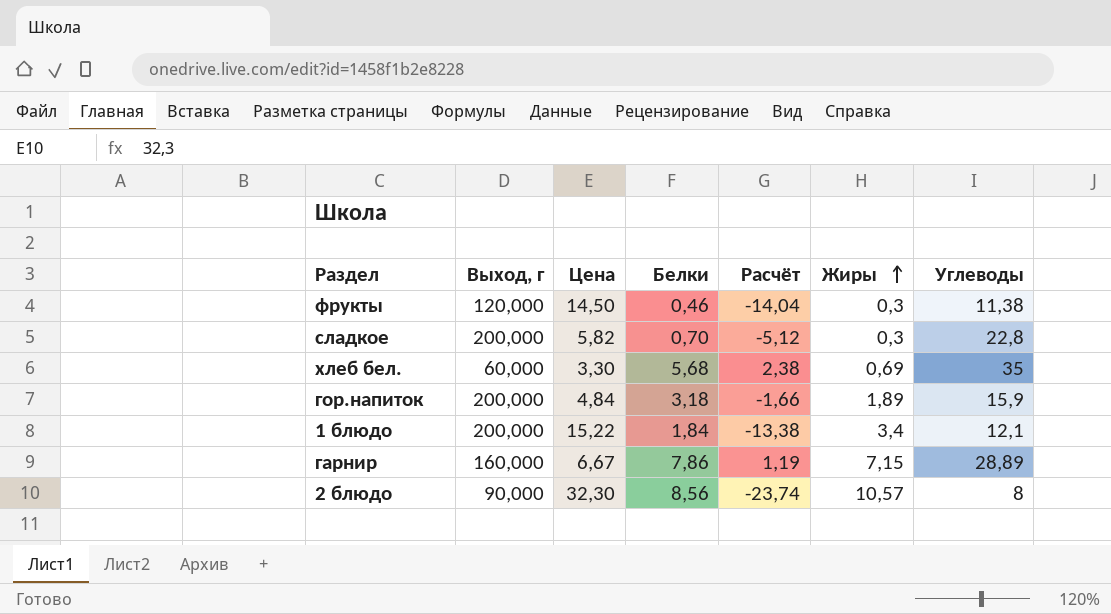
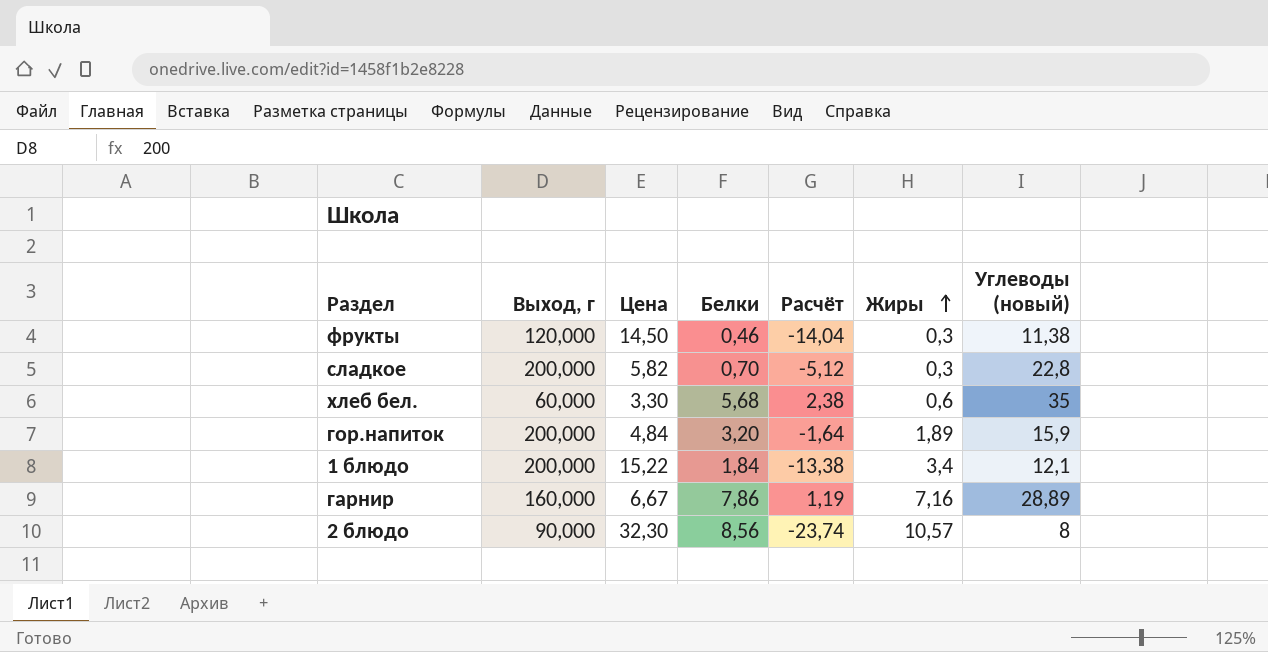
column name: Углеводы -> Углеводы (новый)
хлеб бел. | Жиры: 0,69 -> 0,6
гор.напиток | Белки: 3,18 -> 3,20
гор.напиток | Расчёт: -1,66 -> -1,64
гарнир | Жиры: 7,15 -> 7,16

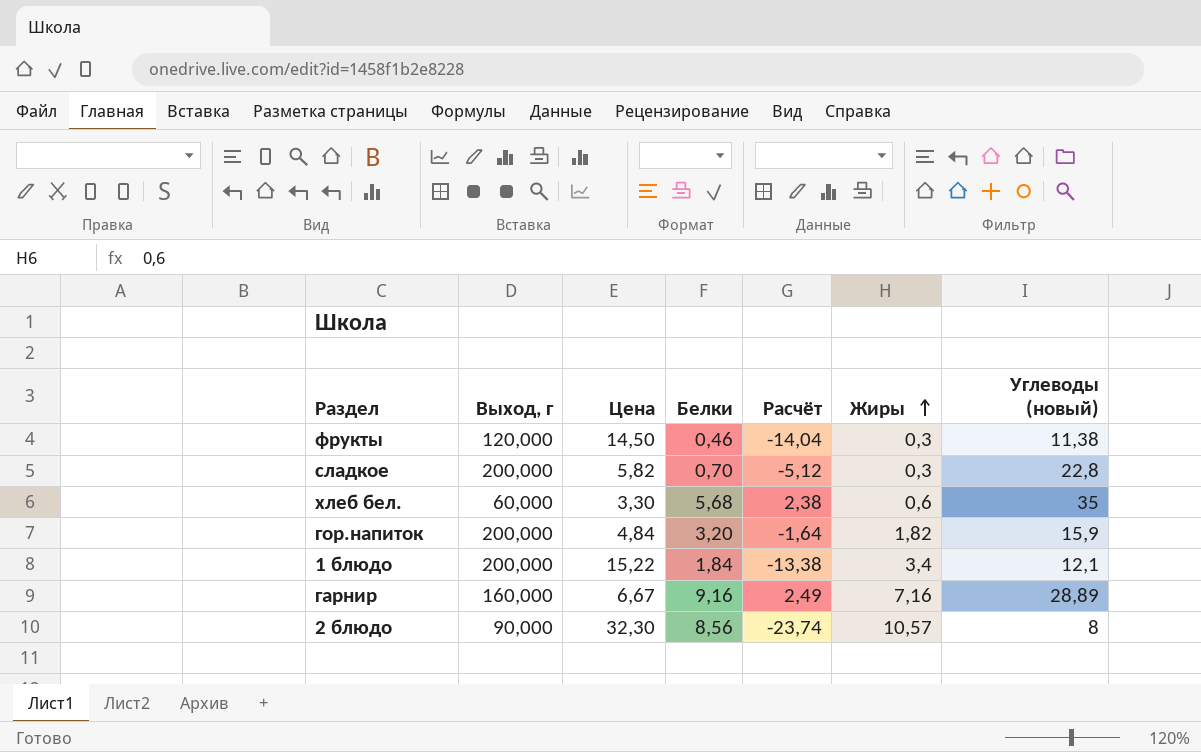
гор.напиток | Жиры: 1,89 -> 1,82
гарнир | Белки: 7,86 -> 9,16
гарнир | Расчёт: 1,19 -> 2,49

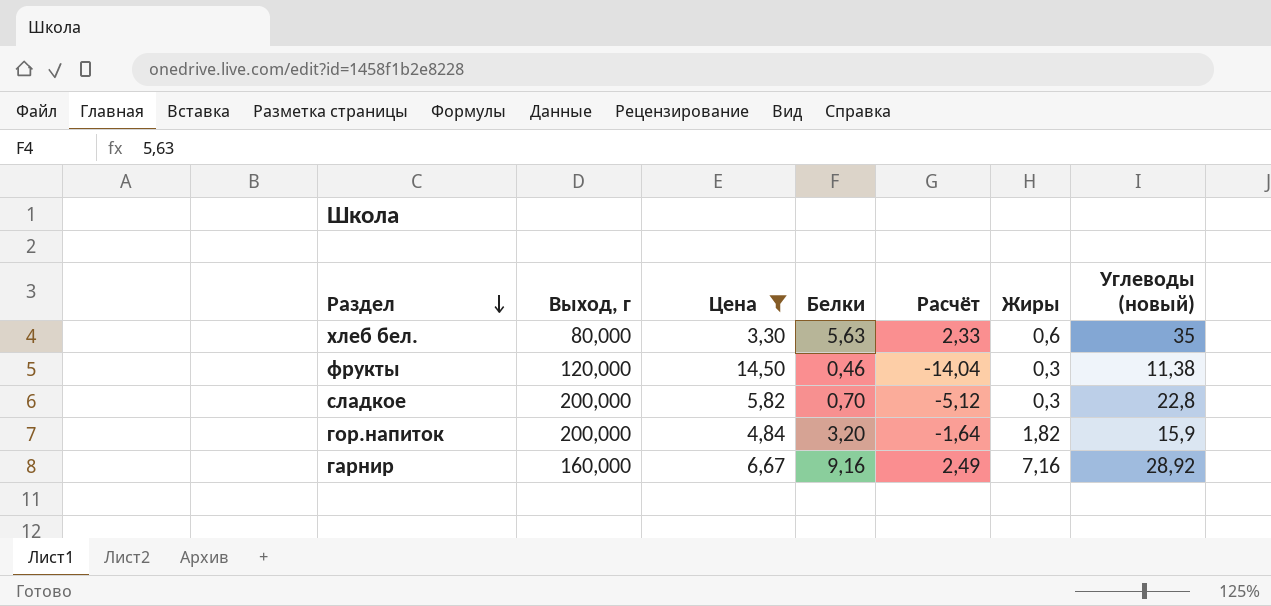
filter: none -> Цена <= 14,50
row order: Жиры ascending -> Раздел descending
хлеб бел. | Выход, г: 60,000 -> 80,000
хлеб бел. | Белки: 5,68 -> 5,63
хлеб бел. | Расчёт: 2,38 -> 2,33
гарнир | Углеводы (новый): 28,89 -> 28,92

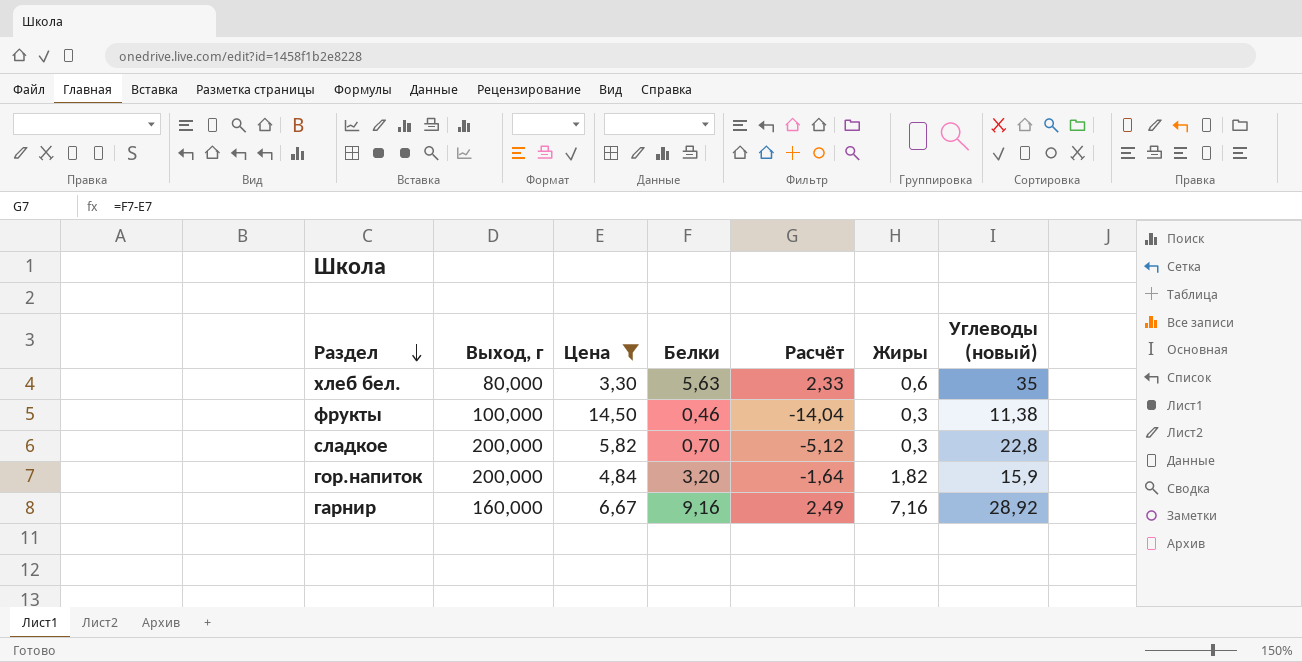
фрукты | Выход, г: 120,000 -> 100,000

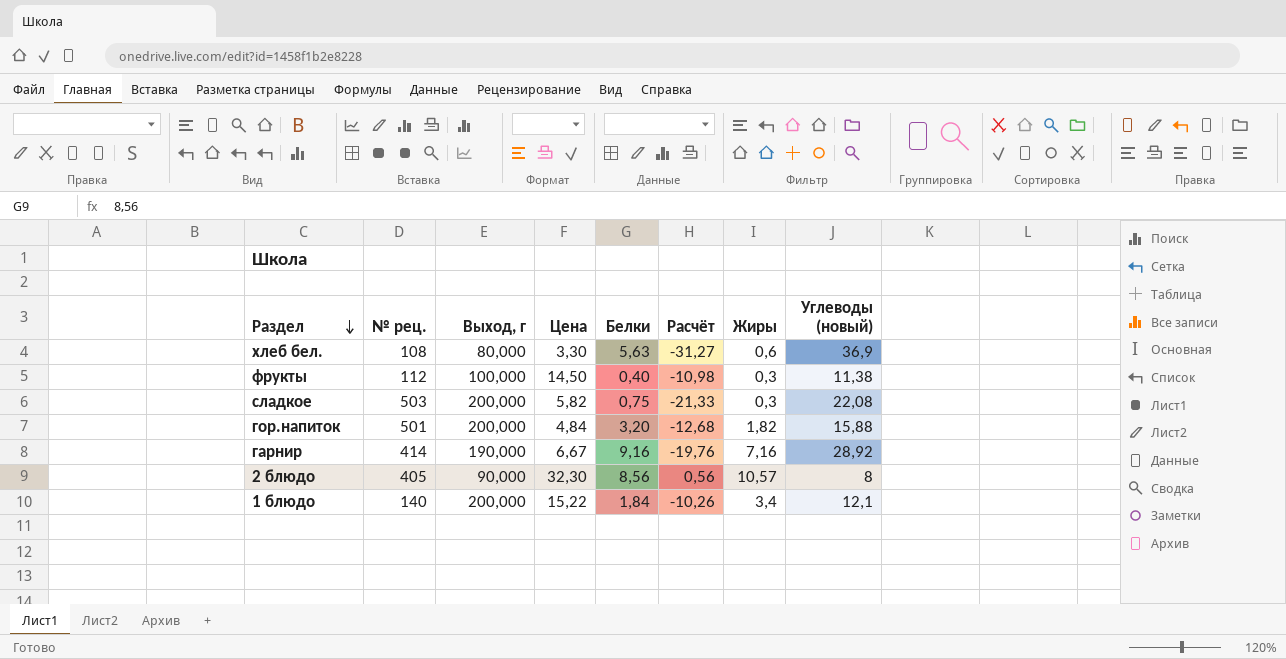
filter: Цена <= 14,50 -> none
column № рец. | position: none -> 2
column Расчёт | formula: [Белки] - [Цена] -> [Белки] - [Углеводы (новый)]
хлеб бел. | Углеводы (новый): 35 -> 36,9
фрукты | Белки: 0,46 -> 0,40
сладкое | Белки: 0,70 -> 0,75
сладкое | Углеводы (новый): 22,8 -> 22,08
гор.напиток | Углеводы (новый): 15,9 -> 15,88
гарнир | Выход, г: 160,000 -> 190,000

